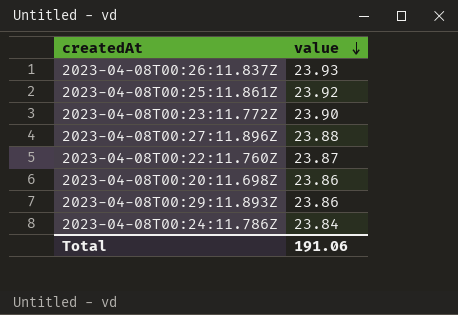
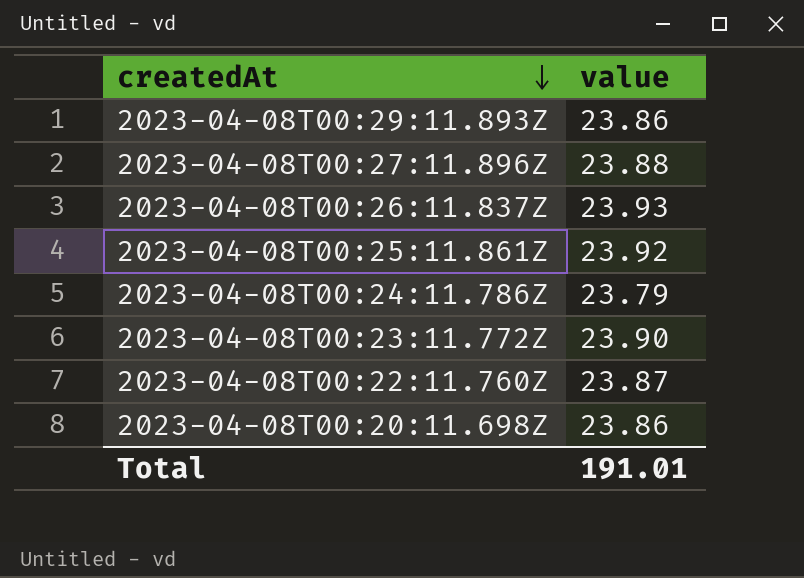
row order: value descending -> createdAt descending
2023-04-08T00:24:11.786Z | value: 23.84 -> 23.79
Total | value: 191.06 -> 191.01

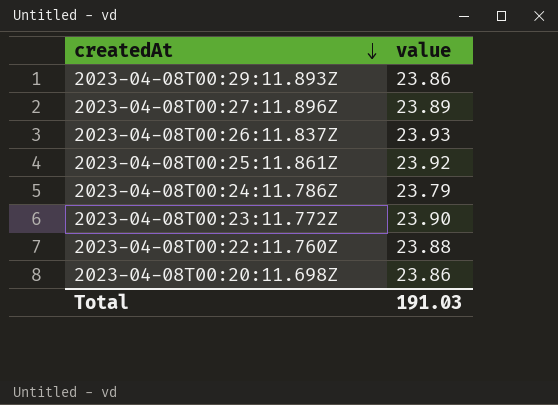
2023-04-08T00:27:11.896Z | value: 23.88 -> 23.89
2023-04-08T00:22:11.760Z | value: 23.87 -> 23.88
Total | value: 191.01 -> 191.03

